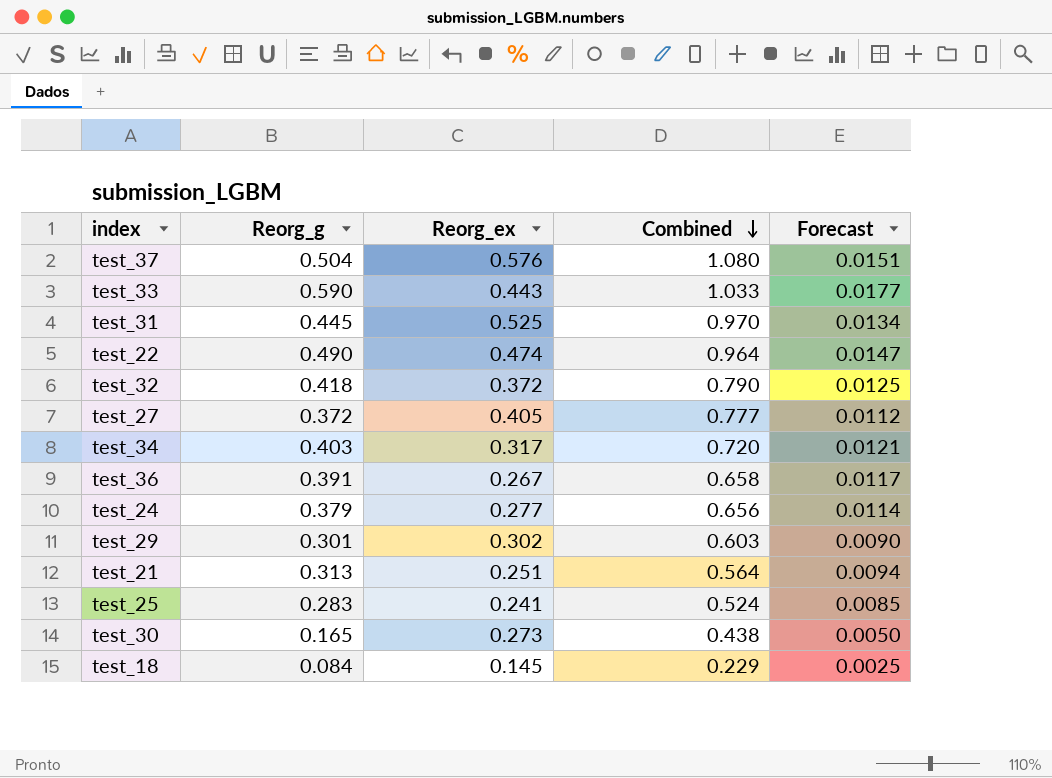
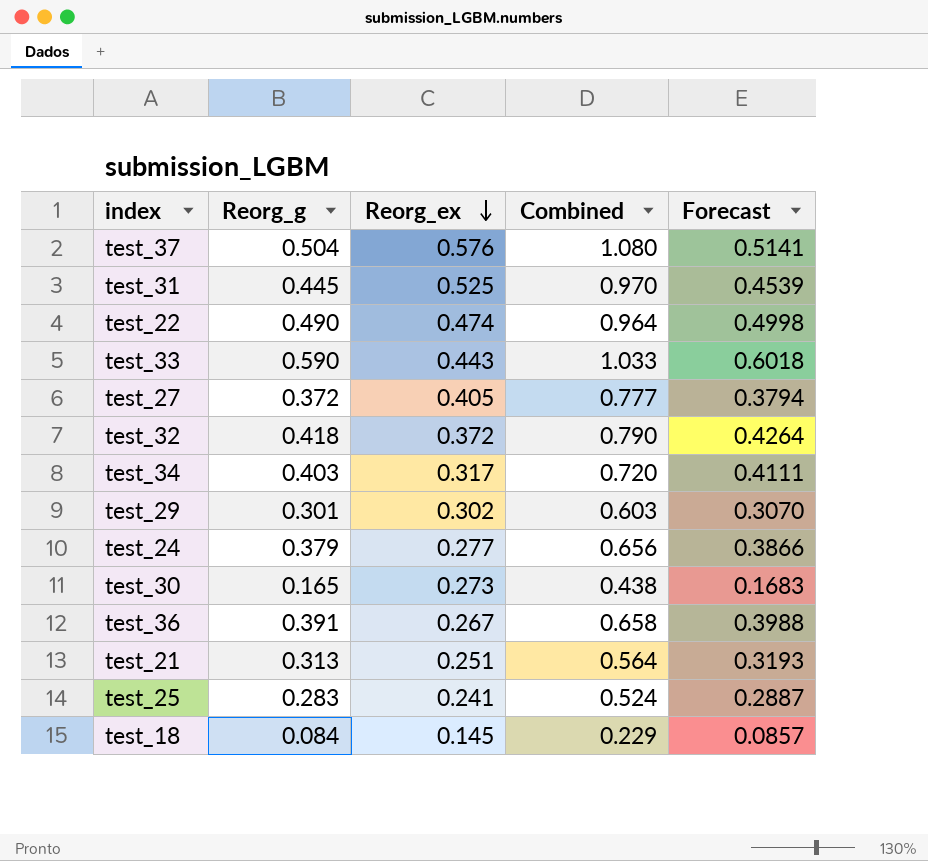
row order: Combined descending -> Reorg_ex descending
column Forecast | formula: [Reorg_g] * 0.03 -> [Reorg_g] * 1.02

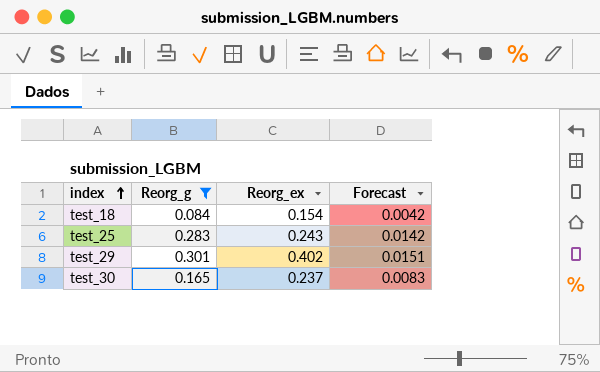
filter: none -> Reorg_g <= 0.301
row order: Reorg_ex descending -> index ascending
column Combined | formula: [Reorg_g] + [Reorg_ex] -> none
column Forecast | formula: [Reorg_g] * 1.02 -> [Reorg_g] * 0.05
test_18 | Reorg_ex: 0.145 -> 0.154
test_25 | Reorg_ex: 0.241 -> 0.243
test_29 | Reorg_ex: 0.302 -> 0.402
test_30 | Reorg_ex: 0.273 -> 0.237

